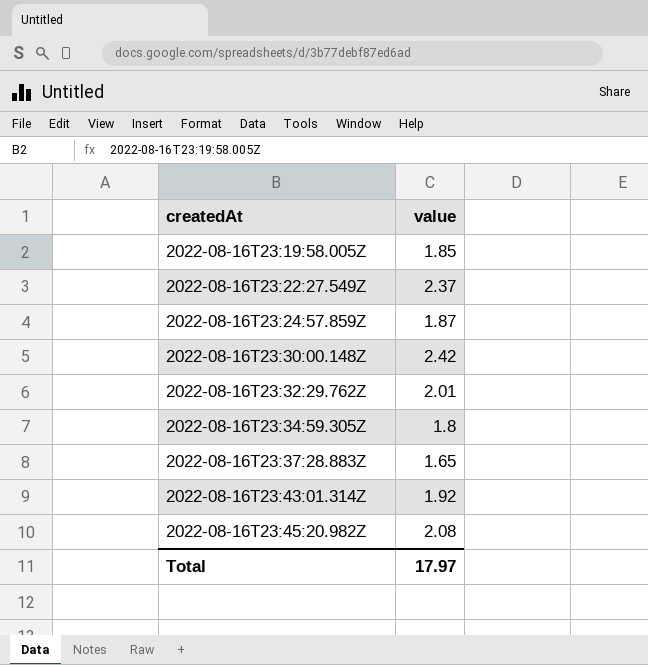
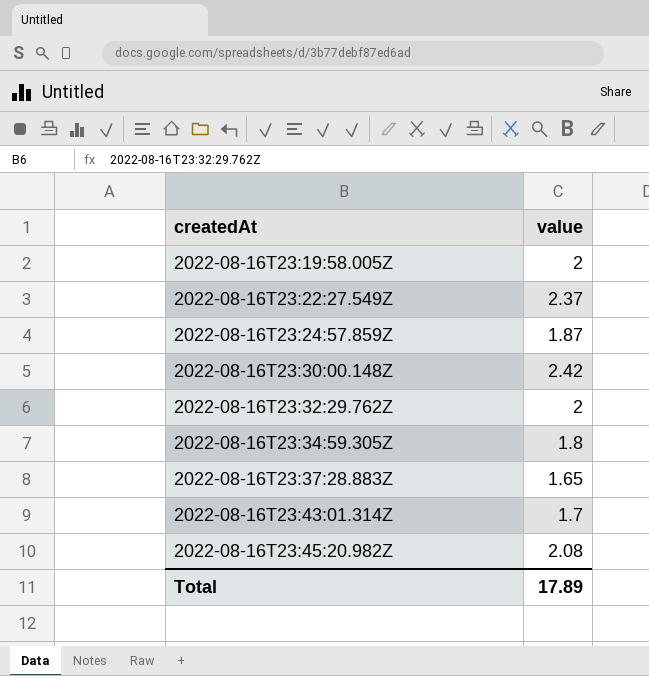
2022-08-16T23:19:58.005Z | value: 1.85 -> 2
2022-08-16T23:32:29.762Z | value: 2.01 -> 2
2022-08-16T23:43:01.314Z | value: 1.92 -> 1.7
Total | value: 17.97 -> 17.89

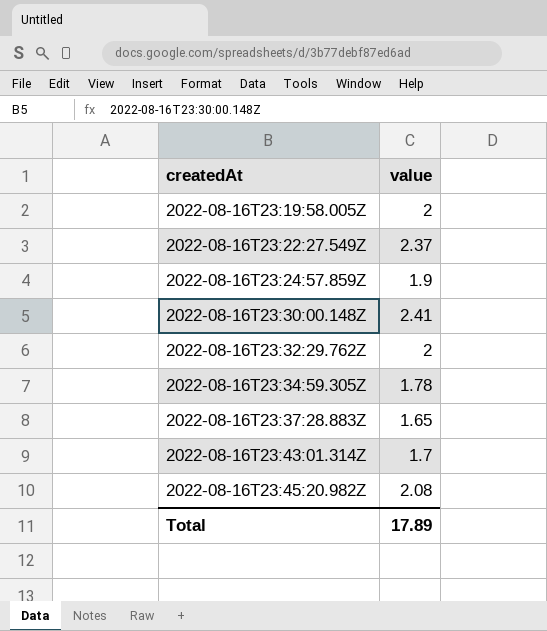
2022-08-16T23:24:57.859Z | value: 1.87 -> 1.9
2022-08-16T23:30:00.148Z | value: 2.42 -> 2.41
2022-08-16T23:34:59.305Z | value: 1.8 -> 1.78

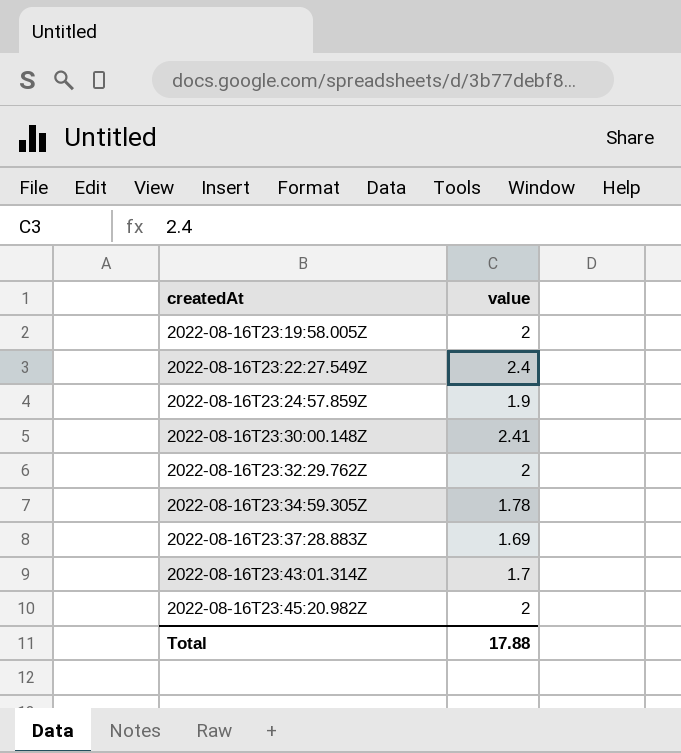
2022-08-16T23:22:27.549Z | value: 2.37 -> 2.4
2022-08-16T23:37:28.883Z | value: 1.65 -> 1.69
2022-08-16T23:45:20.982Z | value: 2.08 -> 2
Total | value: 17.89 -> 17.88

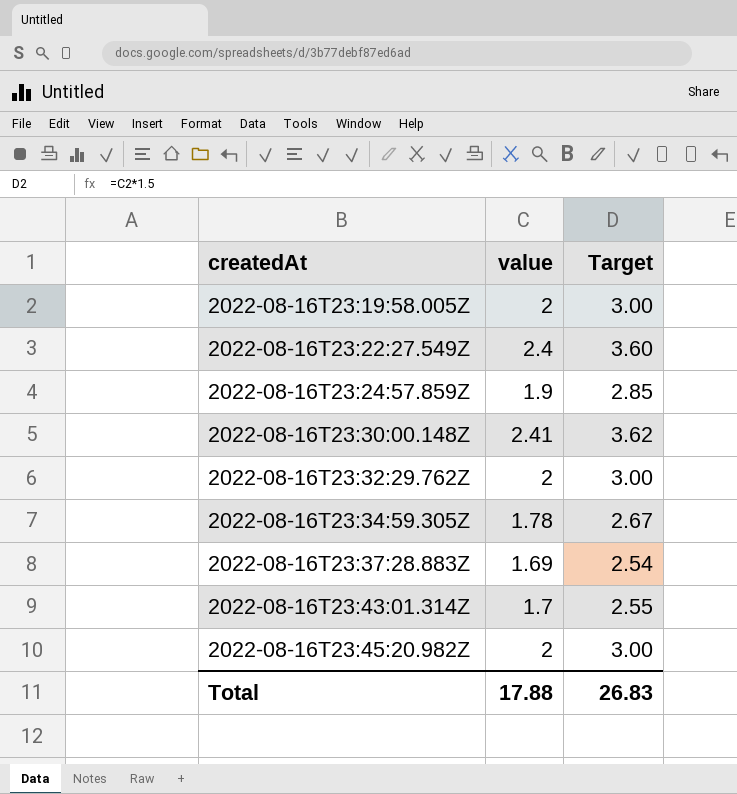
column Target | formula: none -> [value] * 1.5

